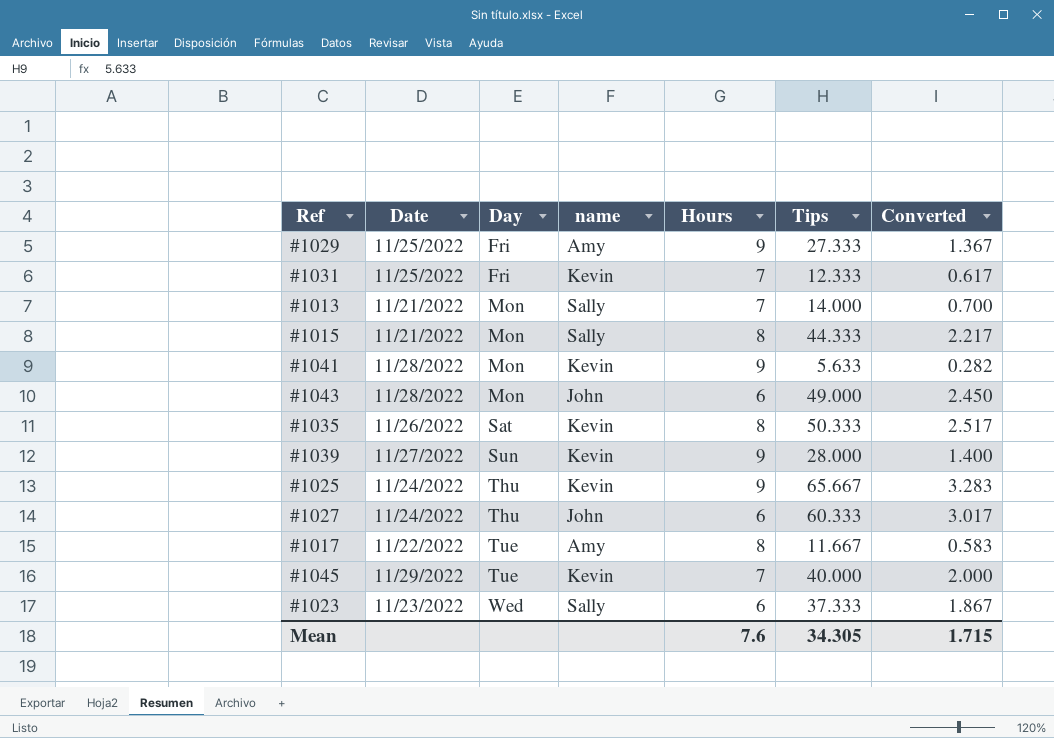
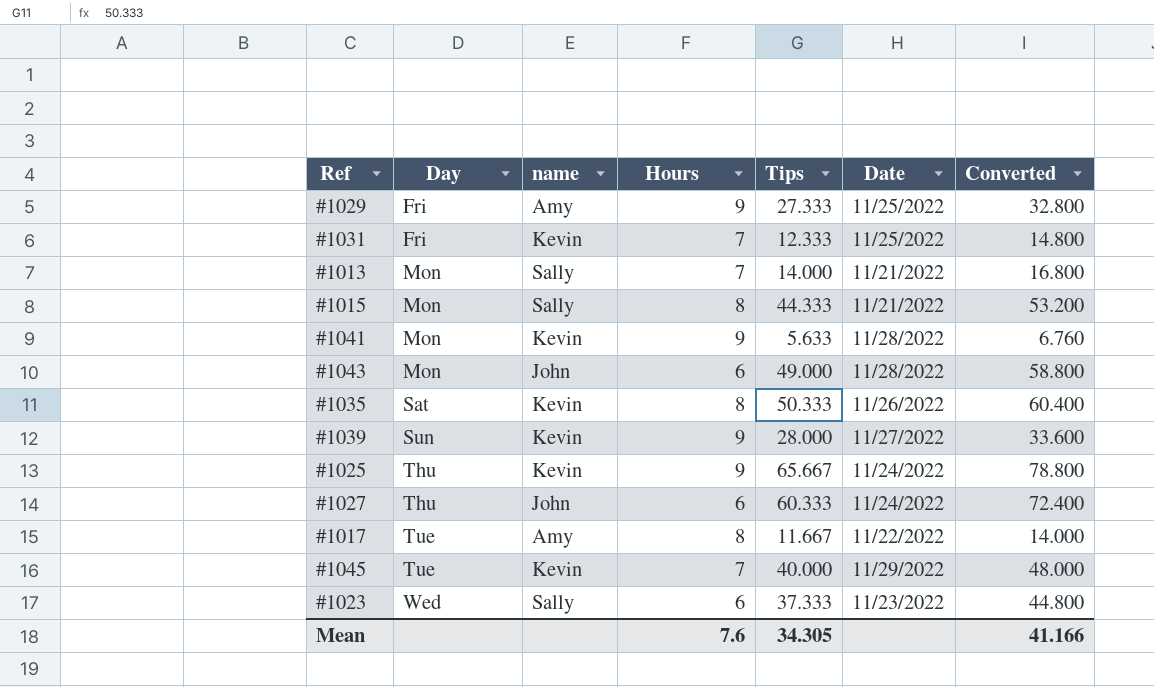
column Date | position: 2 -> 6
column Converted | formula: [Tips] * 0.05 -> [Tips] * 1.2
Mean | Converted: 1.715 -> 41.166

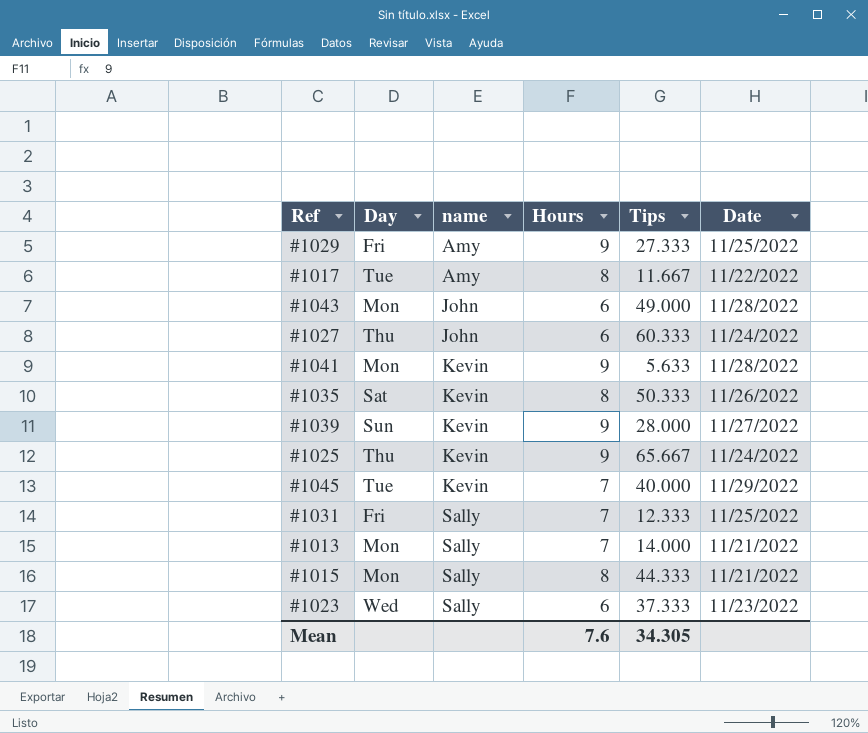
row order: Day ascending -> name ascending
column Converted | formula: [Tips] * 1.2 -> none
#1031 | name: Kevin -> Sally

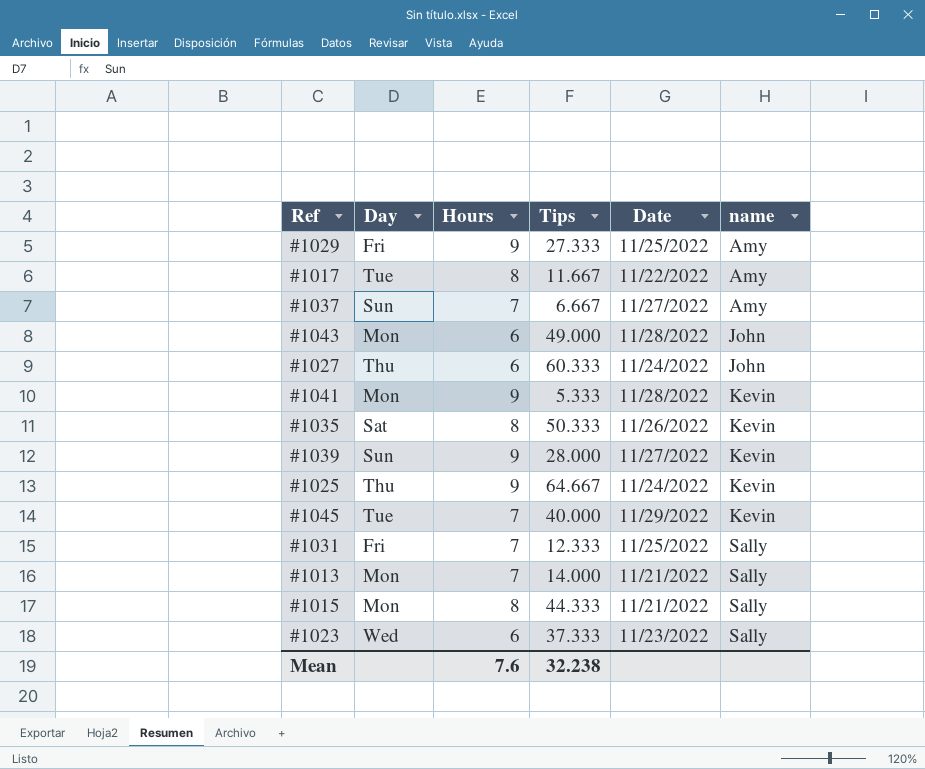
column name | position: 3 -> 6
row #1037: none -> Sun | 7 | 6.667 | 11/27/2022 | Amy
#1041 | Tips: 5.633 -> 5.333
#1025 | Tips: 65.667 -> 64.667
Mean | Tips: 34.305 -> 32.238

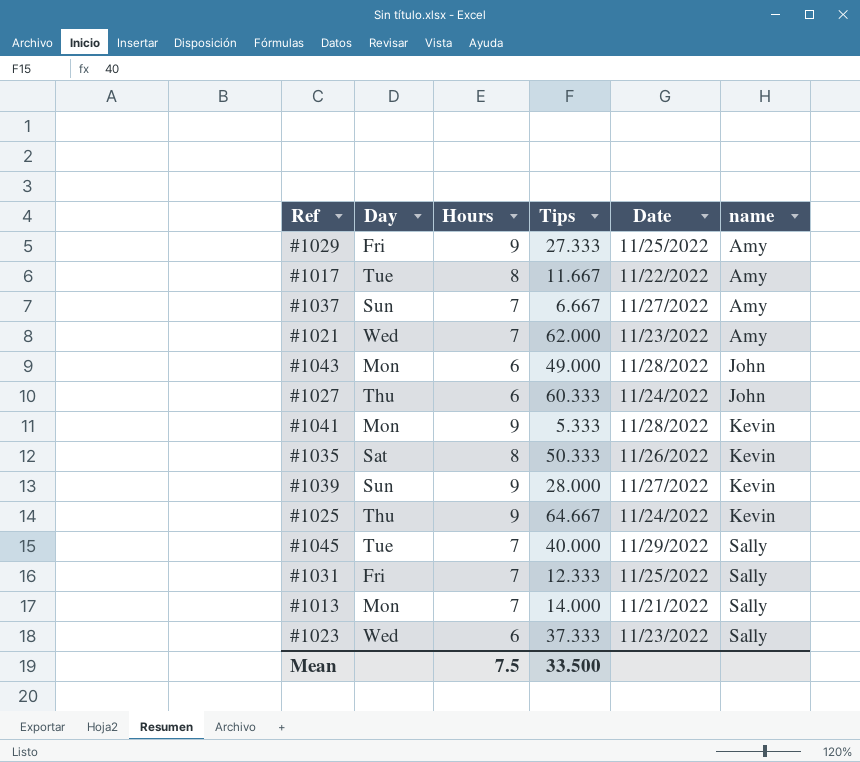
row #1015: Mon | 8 | 44.333 | 11/21/2022 | Sally -> none
row #1021: none -> Wed | 7 | 62.000 | 11/23/2022 | Amy
#1045 | name: Kevin -> Sally
Mean | Hours: 7.6 -> 7.5
Mean | Tips: 32.238 -> 33.500

